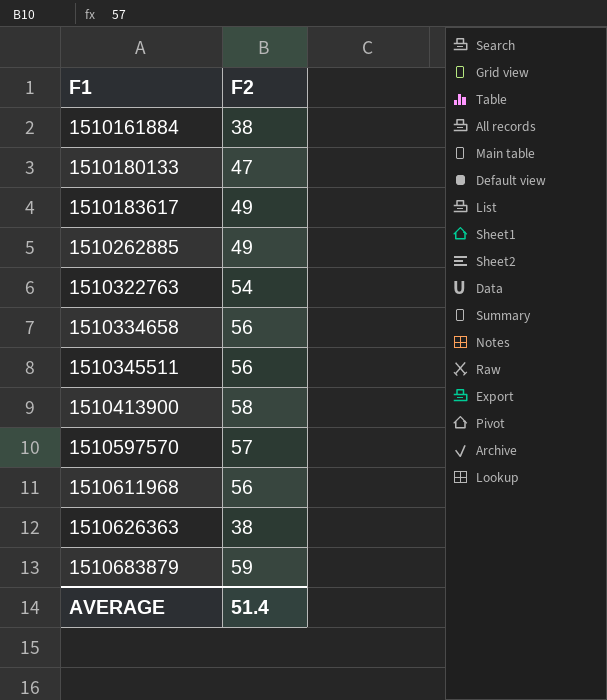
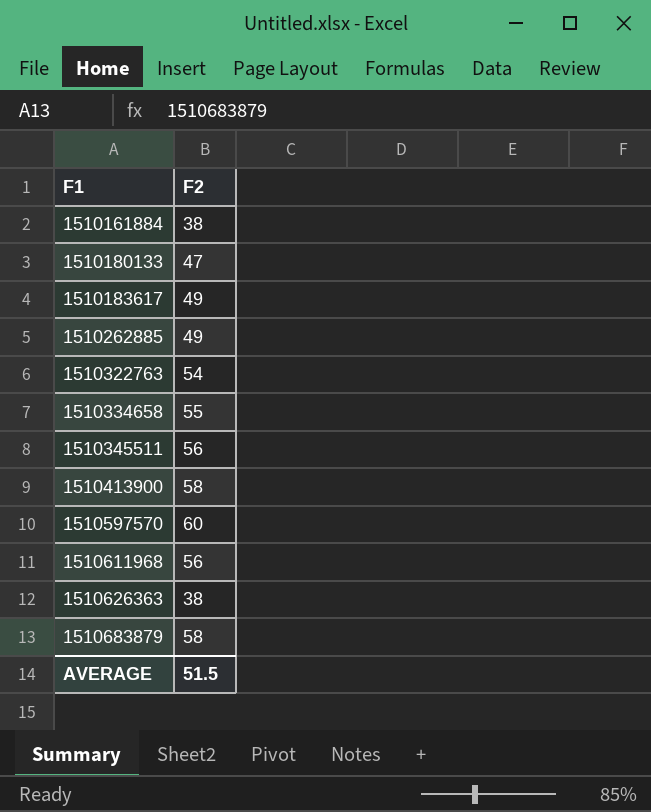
1510334658 | F2: 56 -> 55
1510597570 | F2: 57 -> 60
1510683879 | F2: 59 -> 58
AVERAGE | F2: 51.4 -> 51.5

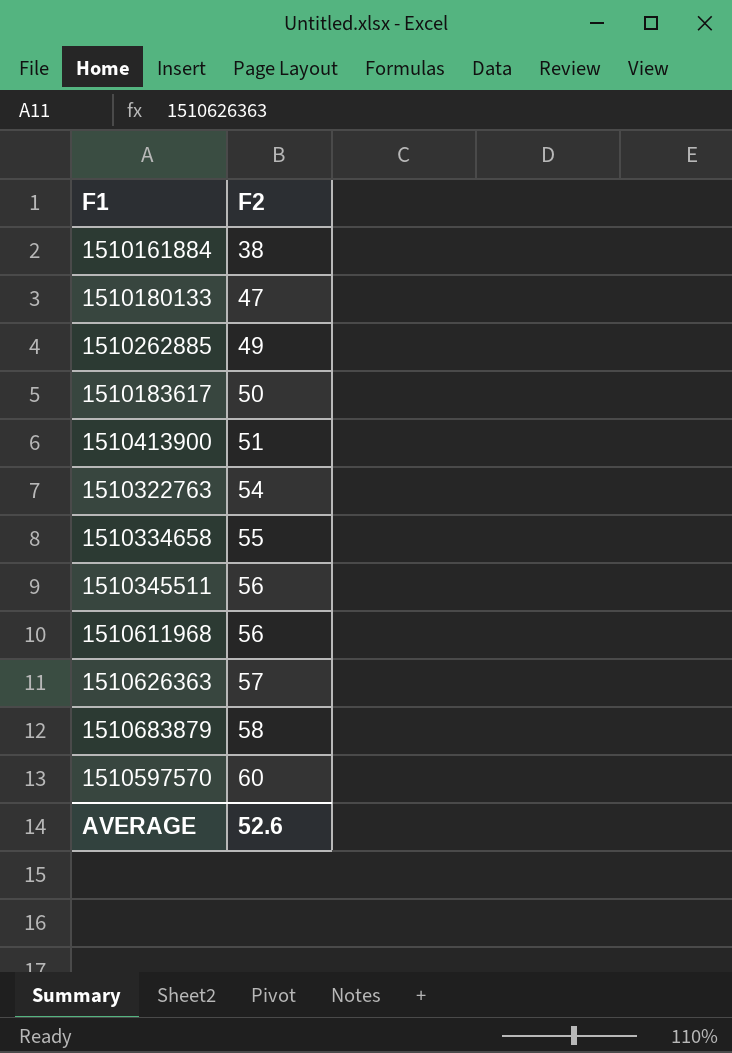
row order: F1 ascending -> F2 ascending
1510183617 | F2: 49 -> 50
1510413900 | F2: 58 -> 51
1510626363 | F2: 38 -> 57
AVERAGE | F2: 51.5 -> 52.6

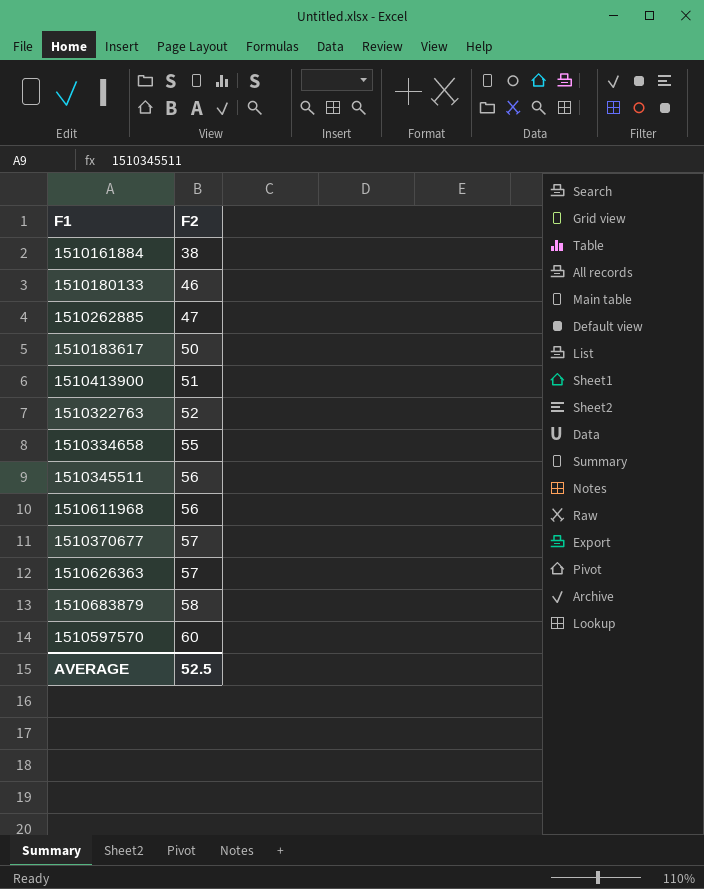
1510180133 | F2: 47 -> 46
1510262885 | F2: 49 -> 47
1510322763 | F2: 54 -> 52
row 1510370677: none -> 57
AVERAGE | F2: 52.6 -> 52.5

